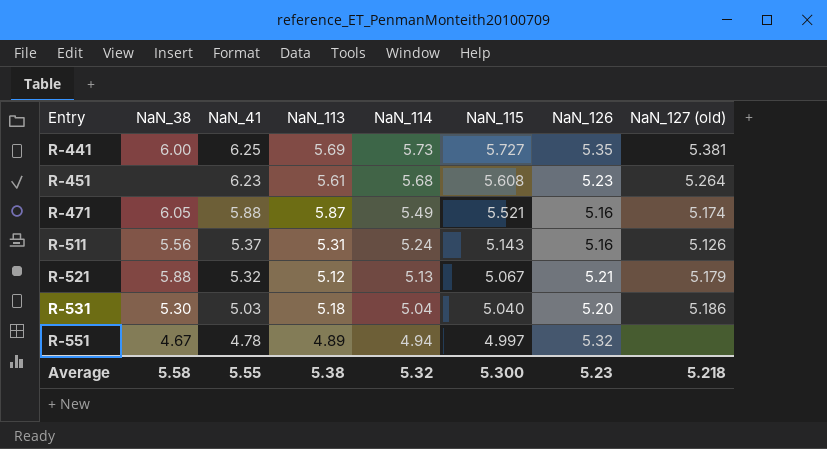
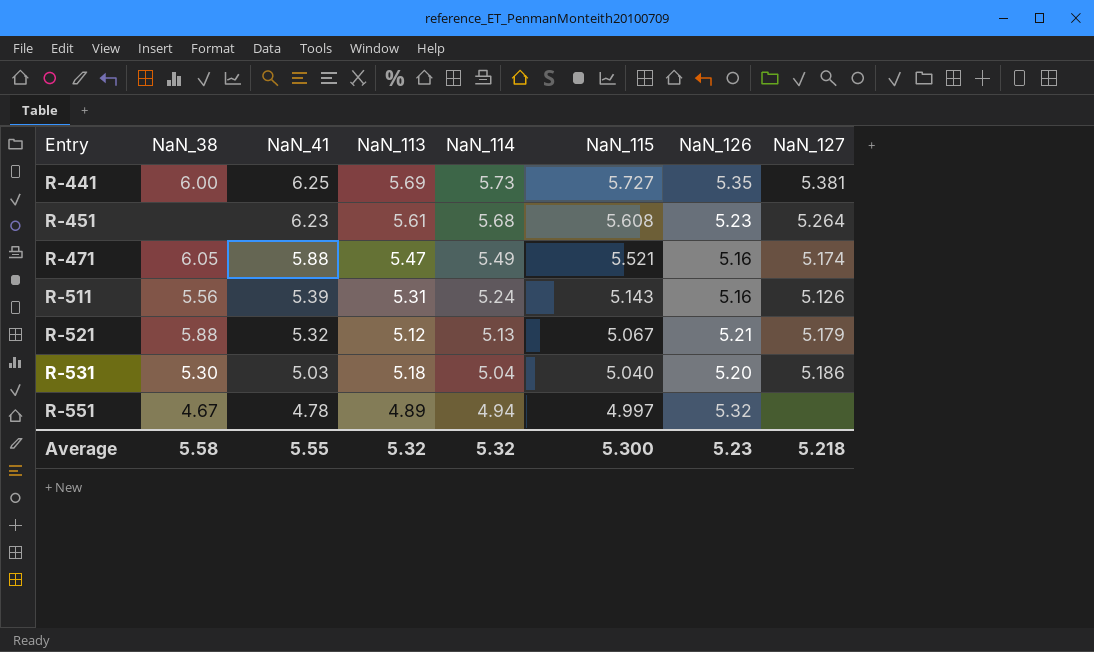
column name: NaN_127 (old) -> NaN_127
R-471 | NaN_113: 5.87 -> 5.47
R-511 | NaN_41: 5.37 -> 5.39
Average | NaN_113: 5.38 -> 5.32

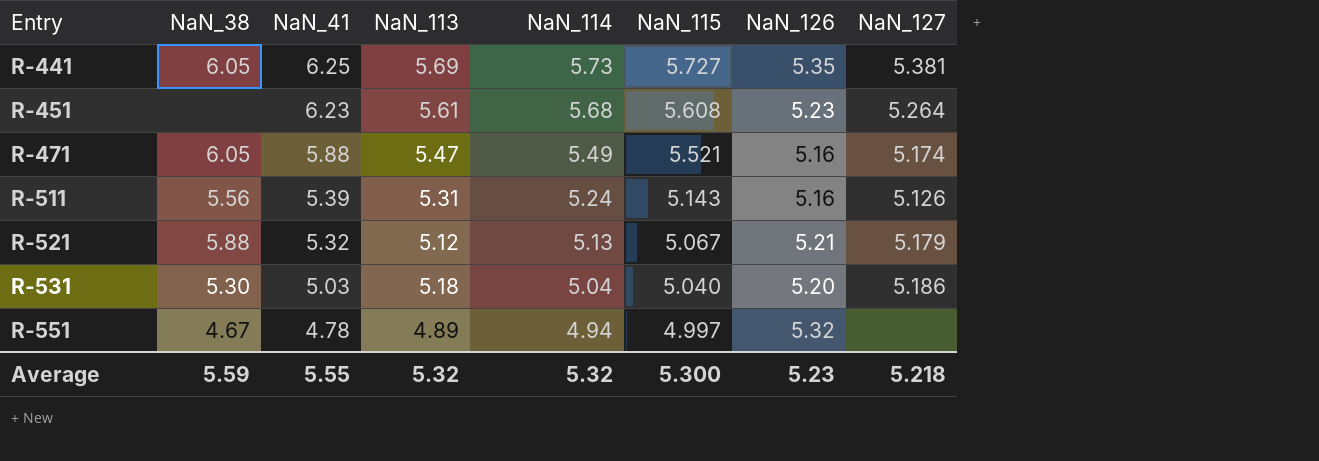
R-441 | NaN_38: 6.00 -> 6.05
Average | NaN_38: 5.58 -> 5.59

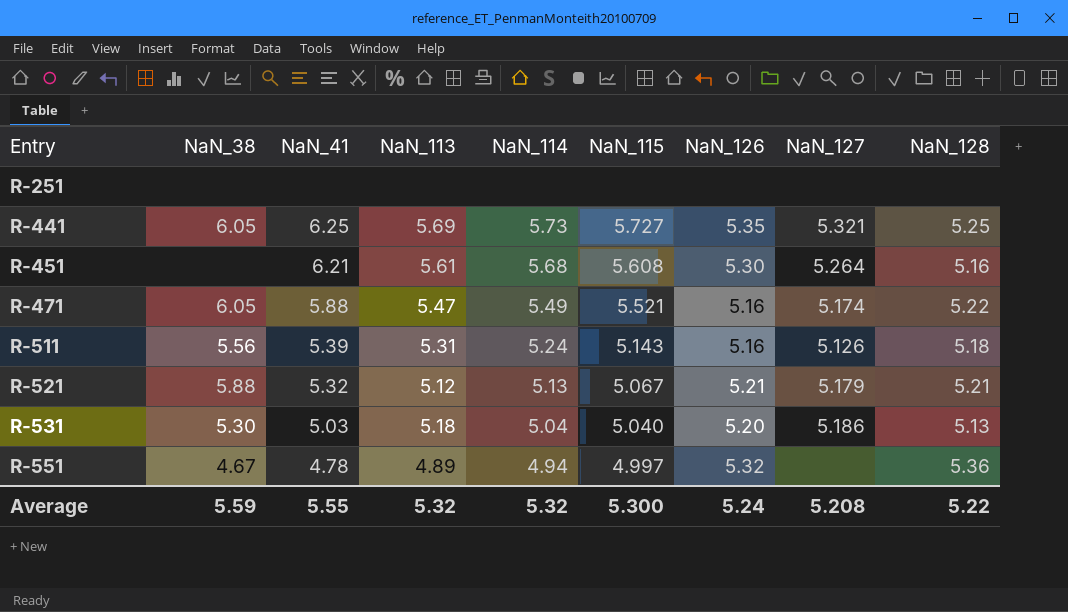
column NaN_128 | position: none -> 9
row R-251: none -> none | none | none | none | none | none | none | none
R-441 | NaN_127: 5.381 -> 5.321
R-451 | NaN_41: 6.23 -> 6.21
R-451 | NaN_126: 5.23 -> 5.30
Average | NaN_126: 5.23 -> 5.24
Average | NaN_127: 5.218 -> 5.208

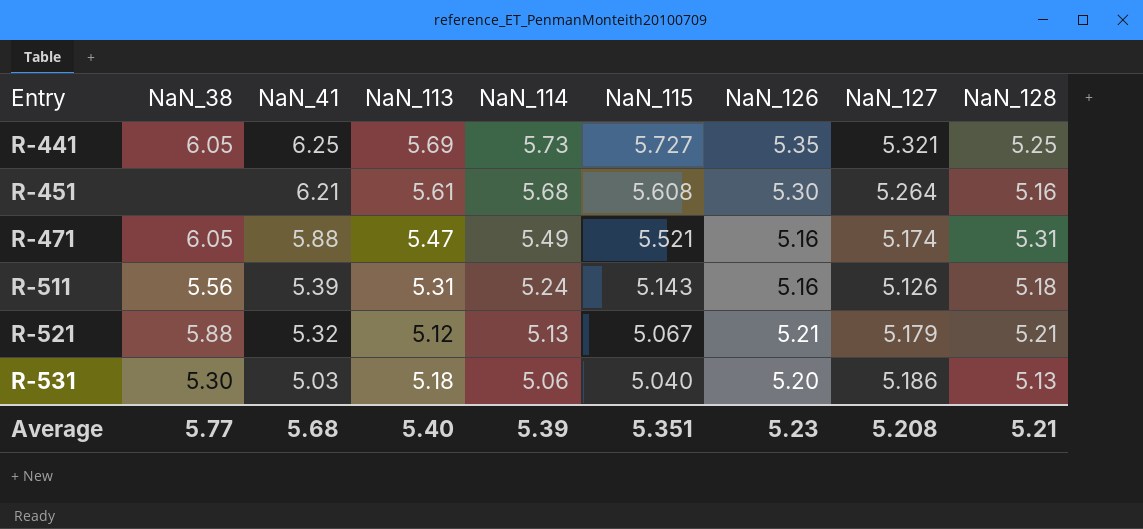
row R-251: none | none | none | none | none | none | none | none -> none
row R-551: 4.67 | 4.78 | 4.89 | 4.94 | 4.997 | 5.32 | none | 5.36 -> none
R-471 | NaN_128: 5.22 -> 5.31
R-531 | NaN_114: 5.04 -> 5.06
Average | NaN_38: 5.59 -> 5.77
Average | NaN_41: 5.55 -> 5.68
Average | NaN_113: 5.32 -> 5.40
Average | NaN_114: 5.32 -> 5.39
Average | NaN_115: 5.300 -> 5.351
Average | NaN_126: 5.24 -> 5.23
Average | NaN_128: 5.22 -> 5.21

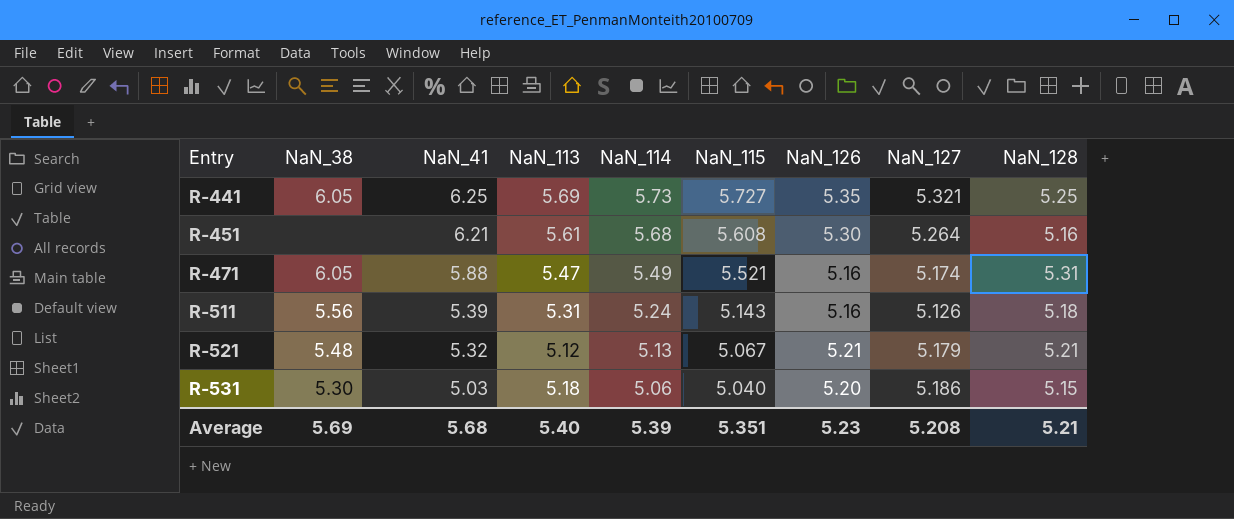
R-521 | NaN_38: 5.88 -> 5.48
R-531 | NaN_128: 5.13 -> 5.15
Average | NaN_38: 5.77 -> 5.69

